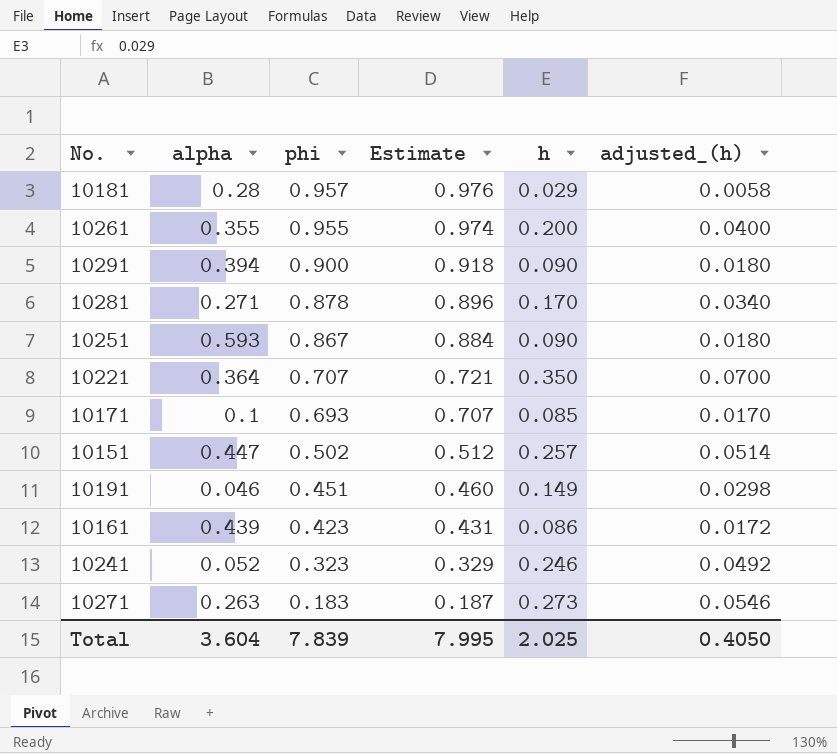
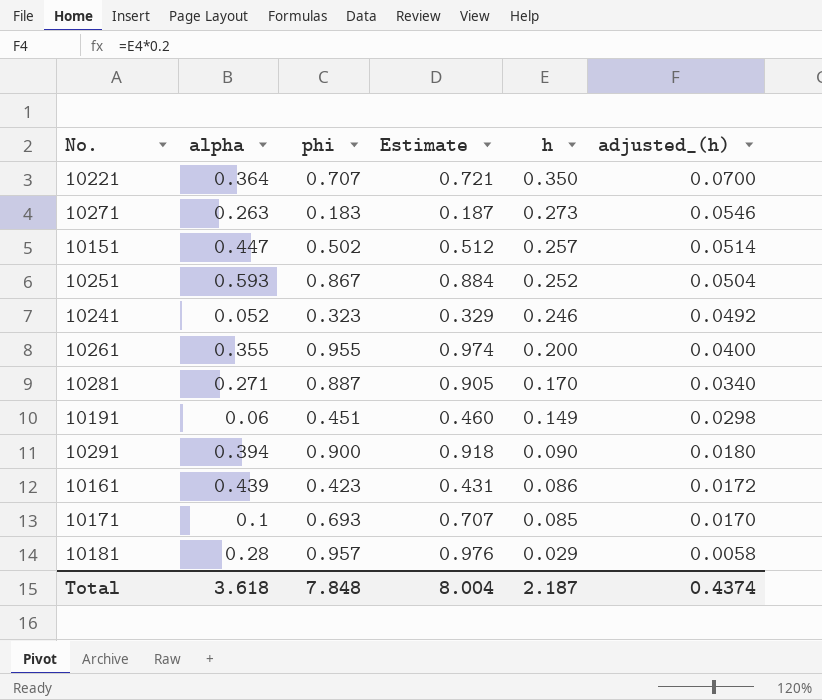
row order: phi descending -> h descending
10251 | h: 0.090 -> 0.252
10251 | adjusted_(h): 0.0180 -> 0.0504
10281 | phi: 0.878 -> 0.887
10281 | Estimate: 0.896 -> 0.905
10191 | alpha: 0.046 -> 0.06
Total | alpha: 3.604 -> 3.618
Total | phi: 7.839 -> 7.848
Total | Estimate: 7.995 -> 8.004
Total | h: 2.025 -> 2.187
Total | adjusted_(h): 0.4050 -> 0.4374

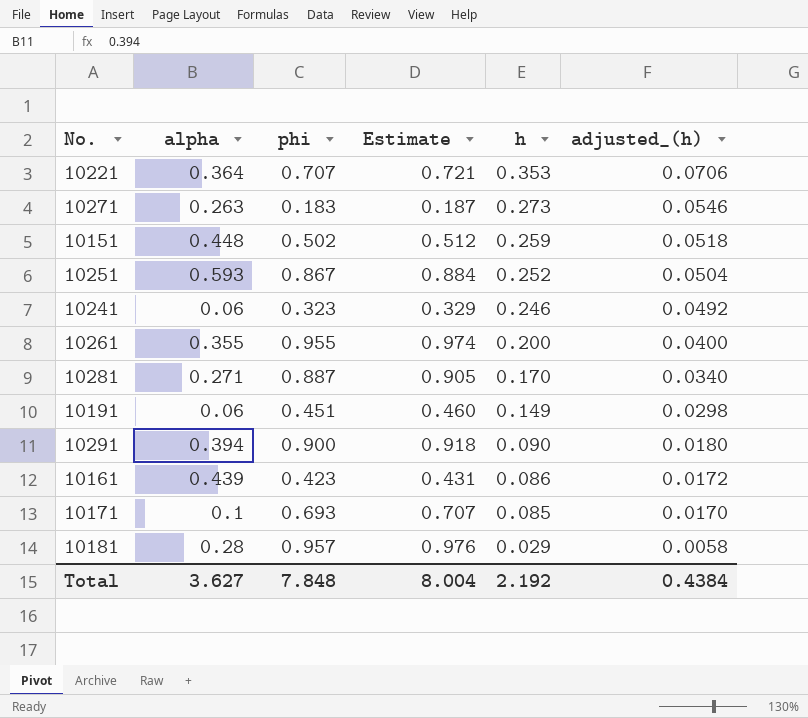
10221 | h: 0.350 -> 0.353
10221 | adjusted_(h): 0.0700 -> 0.0706
10151 | alpha: 0.447 -> 0.448
10151 | h: 0.257 -> 0.259
10151 | adjusted_(h): 0.0514 -> 0.0518
10241 | alpha: 0.052 -> 0.06
Total | alpha: 3.618 -> 3.627
Total | h: 2.187 -> 2.192
Total | adjusted_(h): 0.4374 -> 0.4384

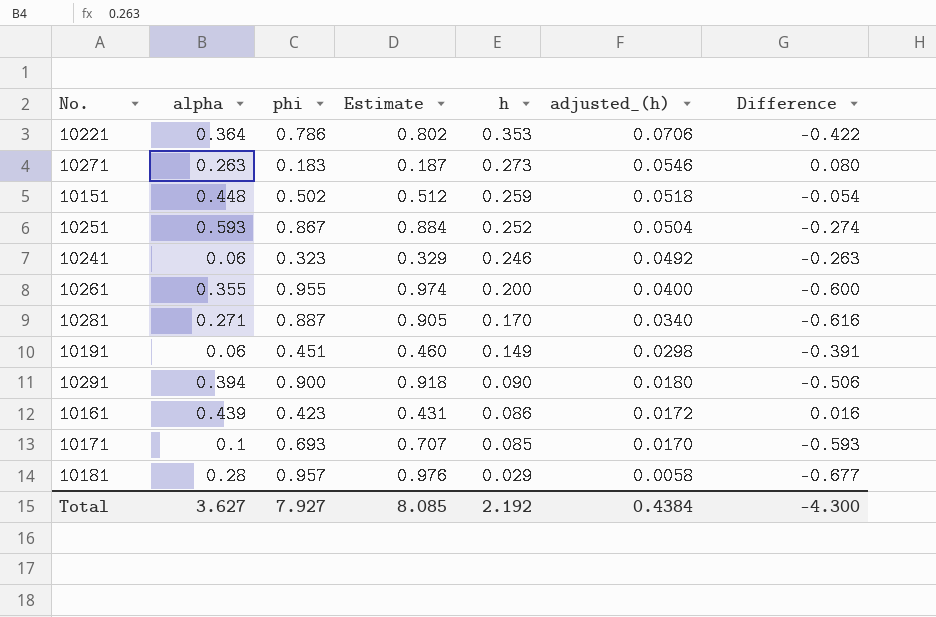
column Difference | formula: none -> [alpha] - [phi]
10221 | phi: 0.707 -> 0.786
10221 | Estimate: 0.721 -> 0.802
Total | phi: 7.848 -> 7.927
Total | Estimate: 8.004 -> 8.085

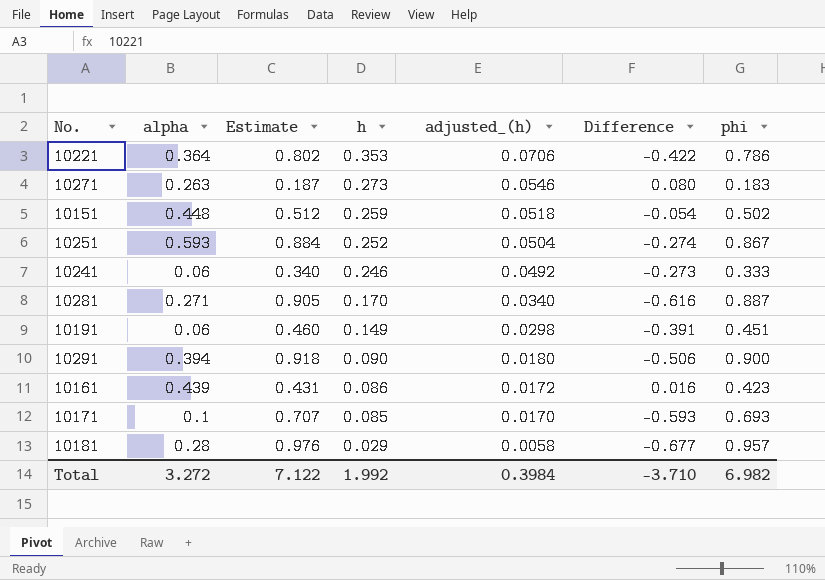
column phi | position: 3 -> 7
row 10261: 0.355 | 0.955 | 0.974 | 0.200 | 0.0400 | -0.600 -> none
10241 | Estimate: 0.329 -> 0.340
10241 | Difference: -0.263 -> -0.273
10241 | phi: 0.323 -> 0.333
Total | alpha: 3.627 -> 3.272
Total | Estimate: 8.085 -> 7.122
Total | h: 2.192 -> 1.992
Total | adjusted_(h): 0.4384 -> 0.3984
Total | Difference: -4.300 -> -3.710
Total | phi: 7.927 -> 6.982

